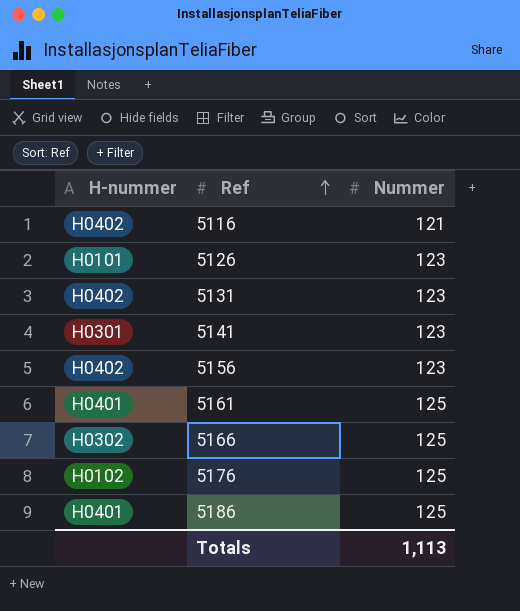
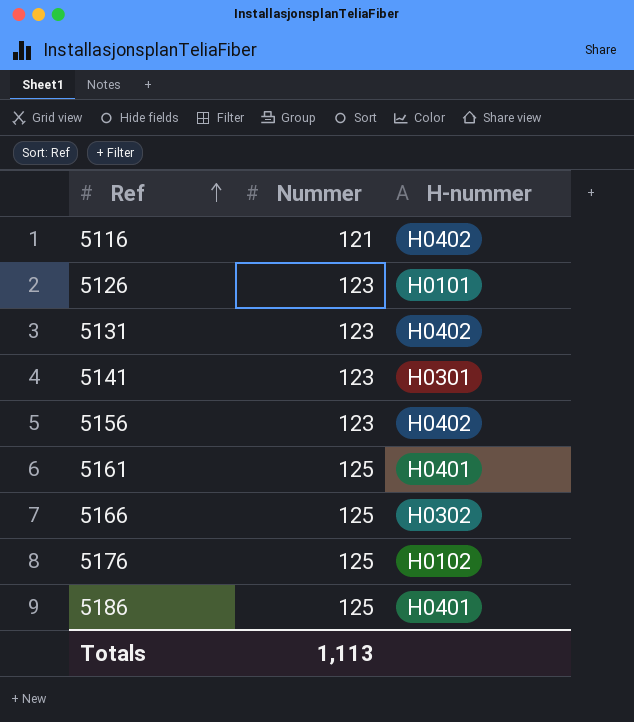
column H-nummer | position: 1 -> 3

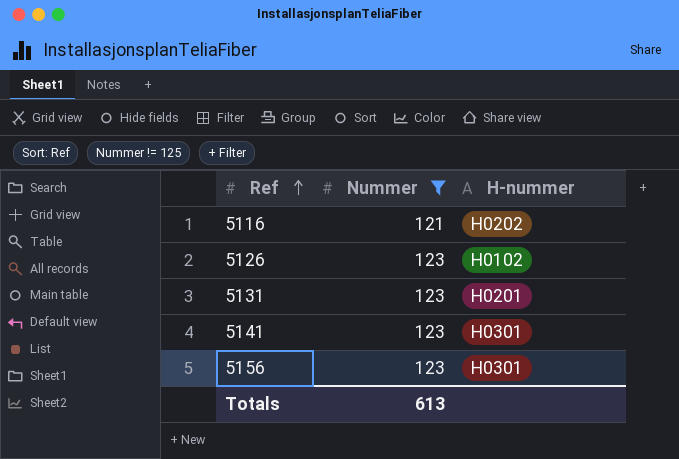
filter: none -> Nummer != 125
5116 | H-nummer: H0402 -> H0202
5126 | H-nummer: H0101 -> H0102
5131 | H-nummer: H0402 -> H0201
5156 | H-nummer: H0402 -> H0301
Totals | Nummer: 1,113 -> 613

